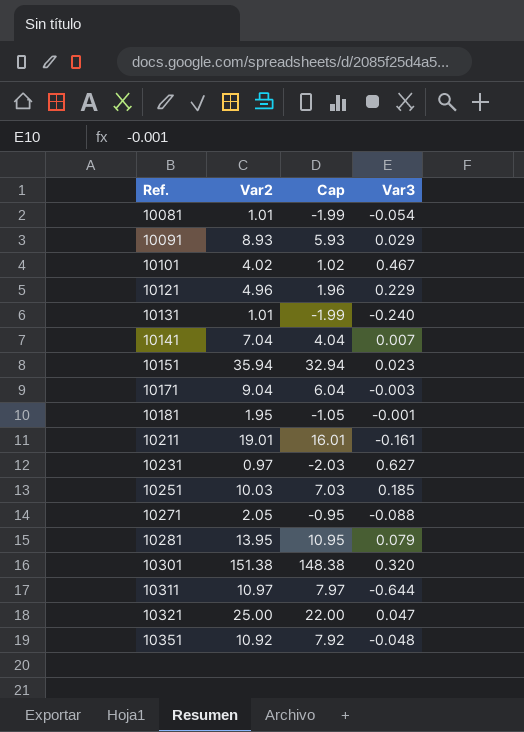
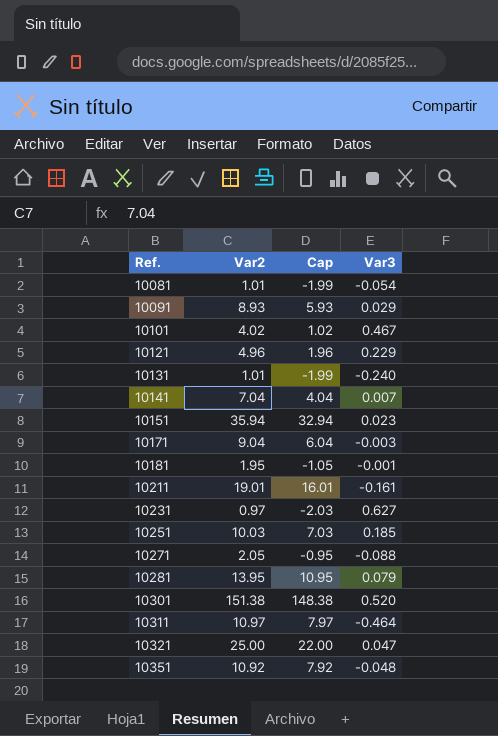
10301 | Var3: 0.320 -> 0.520
10311 | Var3: -0.644 -> -0.464

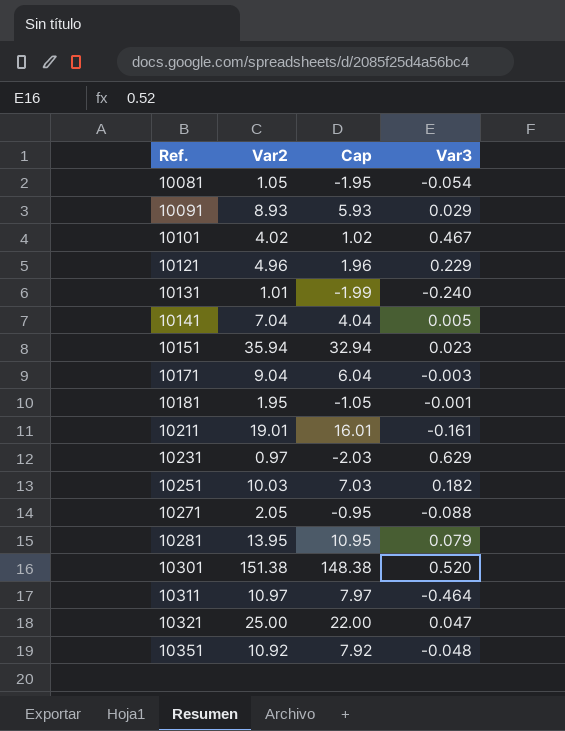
10081 | Var2: 1.01 -> 1.05
10081 | Cap: -1.99 -> -1.95
10141 | Var3: 0.007 -> 0.005
10231 | Var3: 0.627 -> 0.629
10251 | Var3: 0.185 -> 0.182

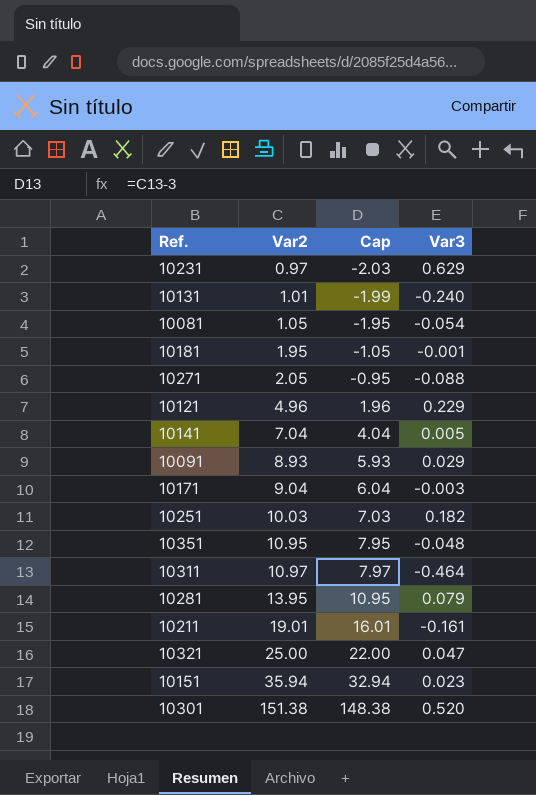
row order: Ref. ascending -> Var2 ascending
row 10101: 4.02 | 1.02 | 0.467 -> none
10351 | Var2: 10.92 -> 10.95
10351 | Cap: 7.92 -> 7.95

